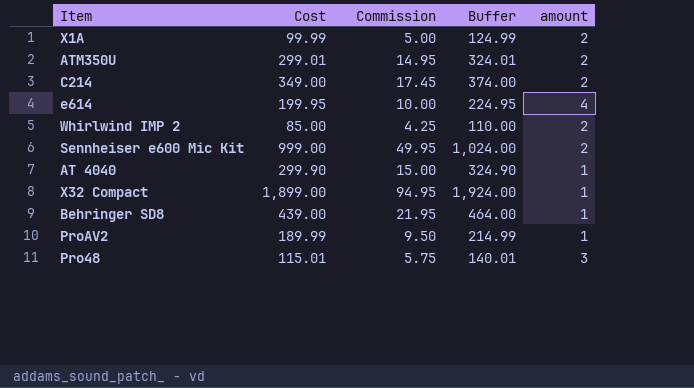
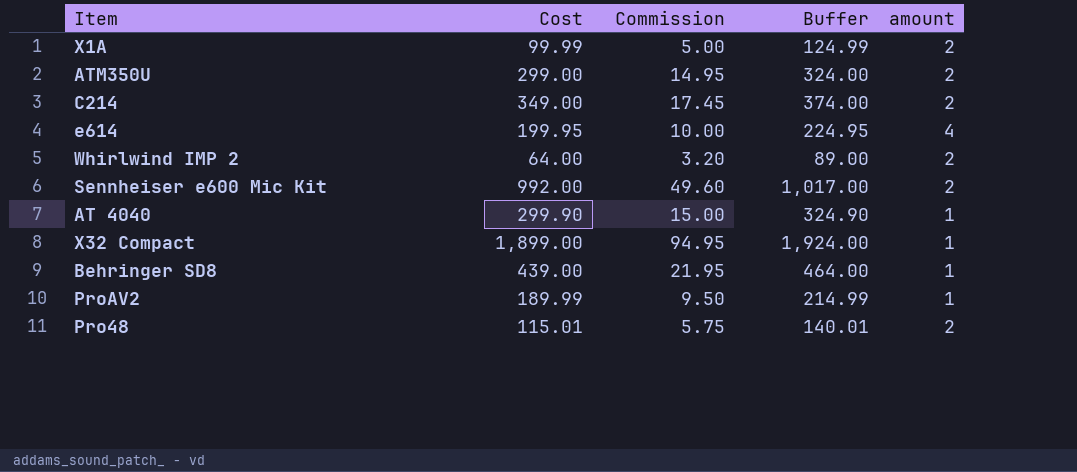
ATM350U | Cost: 299.01 -> 299.00
ATM350U | Buffer: 324.01 -> 324.00
Whirlwind IMP 2 | Cost: 85.00 -> 64.00
Whirlwind IMP 2 | Commission: 4.25 -> 3.20
Whirlwind IMP 2 | Buffer: 110.00 -> 89.00
Sennheiser e600 Mic Kit | Cost: 999.00 -> 992.00
Sennheiser e600 Mic Kit | Commission: 49.95 -> 49.60
Sennheiser e600 Mic Kit | Buffer: 1,024.00 -> 1,017.00
Pro48 | amount: 3 -> 2

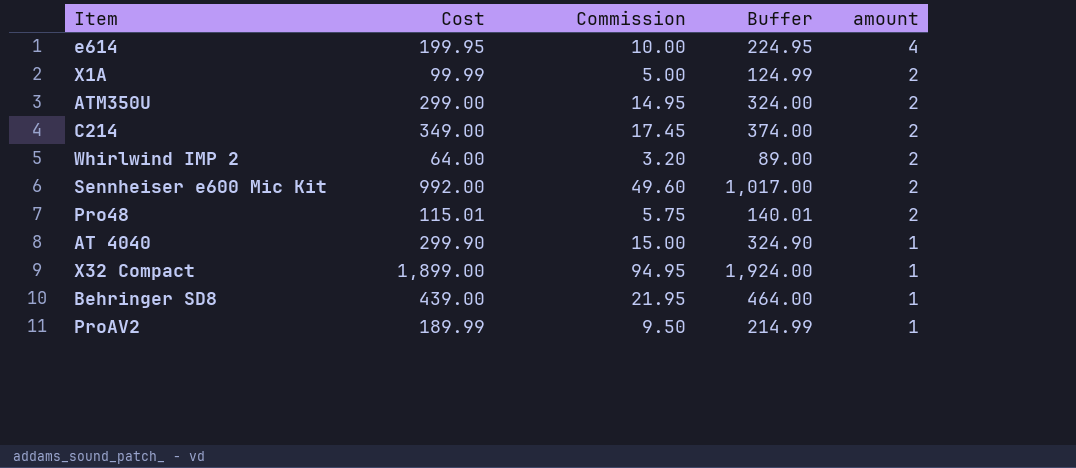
row order: none -> amount descending

